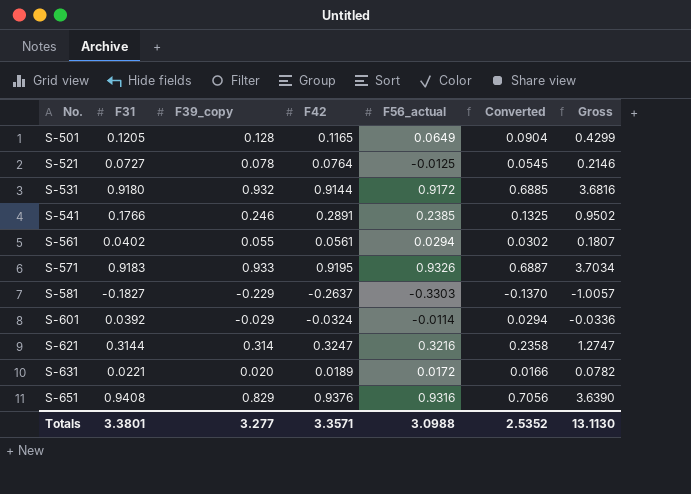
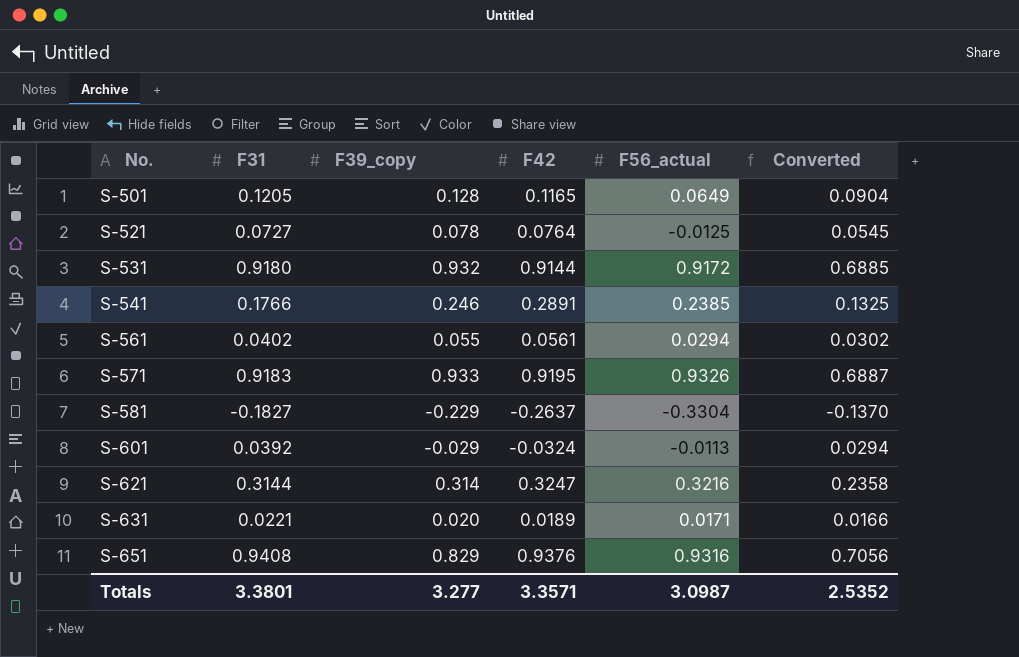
column Gross | formula: [F31] + [F39_copy] + [F42] + [F56_actual] -> none
S-581 | F56_actual: -0.3303 -> -0.3304
S-601 | F56_actual: -0.0114 -> -0.0113
S-631 | F56_actual: 0.0172 -> 0.0171
Totals | F56_actual: 3.0988 -> 3.0987

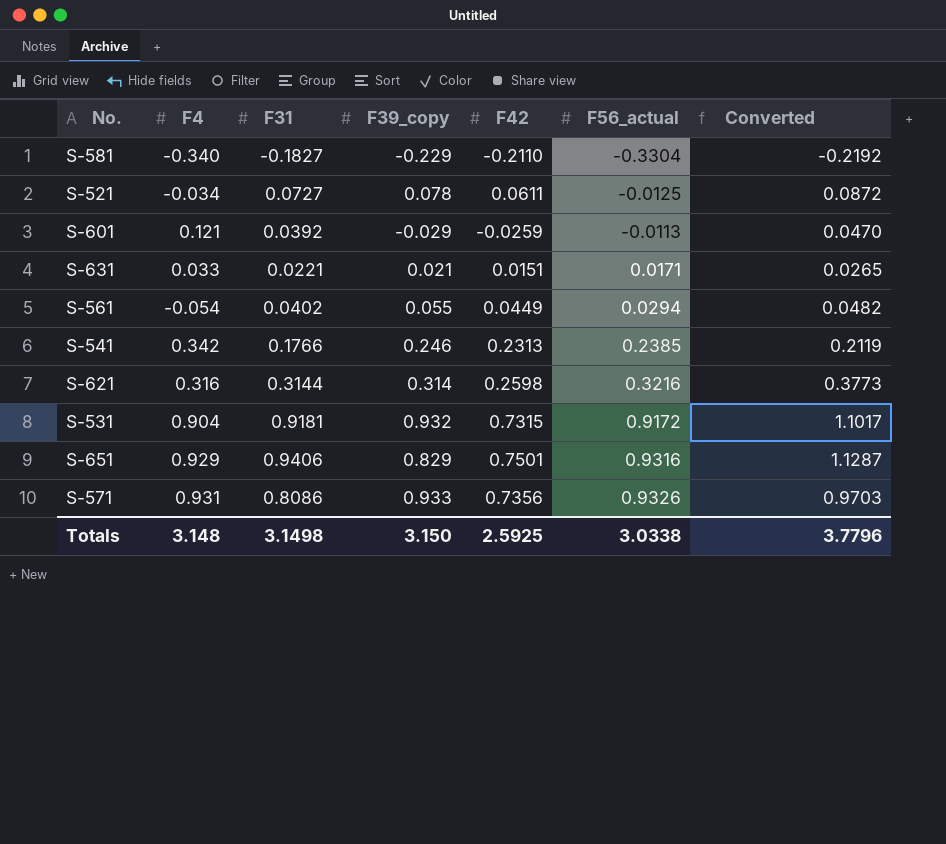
row order: No. ascending -> F56_actual ascending
column F4 | position: none -> 2
column Converted | formula: [F31] * 0.75 -> [F31] * 1.2
row S-501: 0.1205 | 0.128 | 0.1165 | 0.0649 | 0.0904 -> none
S-581 | F42: -0.2637 -> -0.2110
S-521 | F42: 0.0764 -> 0.0611
S-601 | F42: -0.0324 -> -0.0259
S-631 | F39_copy: 0.020 -> 0.021
S-631 | F42: 0.0189 -> 0.0151
S-561 | F42: 0.0561 -> 0.0449
S-541 | F42: 0.2891 -> 0.2313
S-621 | F42: 0.3247 -> 0.2598
S-531 | F31: 0.9180 -> 0.9181
S-531 | F42: 0.9144 -> 0.7315
S-651 | F31: 0.9408 -> 0.9406
S-651 | F42: 0.9376 -> 0.7501
S-571 | F31: 0.9183 -> 0.8086
S-571 | F42: 0.9195 -> 0.7356
Totals | F31: 3.3801 -> 3.1498
Totals | F39_copy: 3.277 -> 3.150
Totals | F42: 3.3571 -> 2.5925
Totals | F56_actual: 3.0987 -> 3.0338
Totals | Converted: 2.5352 -> 3.7796

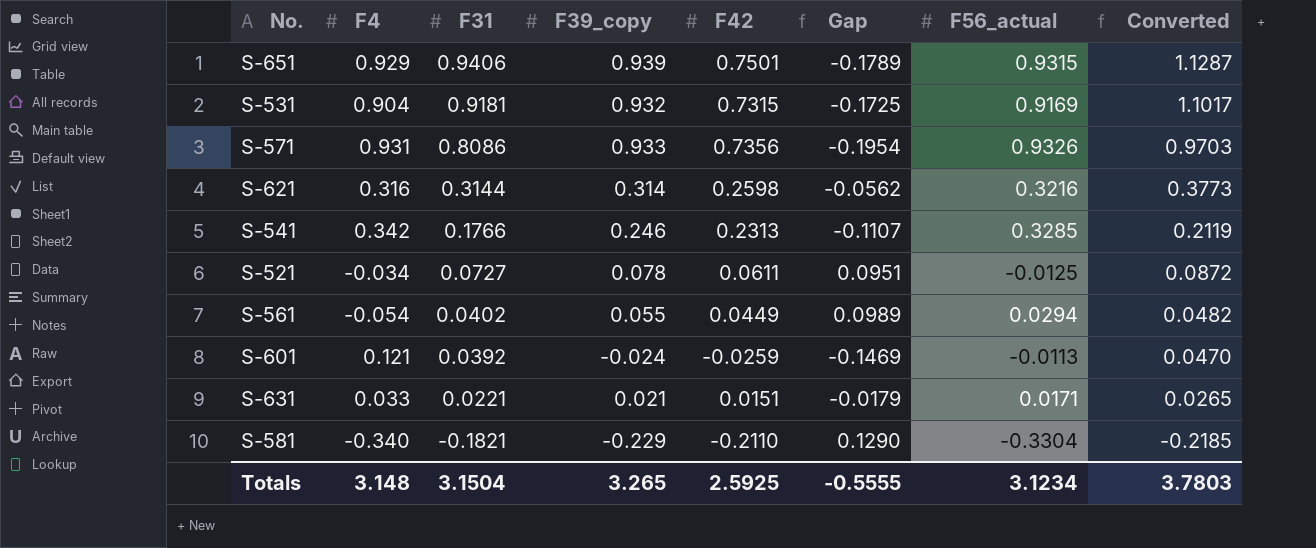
row order: F56_actual ascending -> F31 descending
column Gap | formula: none -> [F42] - [F4]
S-651 | F39_copy: 0.829 -> 0.939
S-651 | F56_actual: 0.9316 -> 0.9315
S-531 | F56_actual: 0.9172 -> 0.9169
S-541 | F56_actual: 0.2385 -> 0.3285
S-601 | F39_copy: -0.029 -> -0.024
S-581 | F31: -0.1827 -> -0.1821
S-581 | Converted: -0.2192 -> -0.2185
Totals | F31: 3.1498 -> 3.1504
Totals | F39_copy: 3.150 -> 3.265
Totals | F56_actual: 3.0338 -> 3.1234
Totals | Converted: 3.7796 -> 3.7803

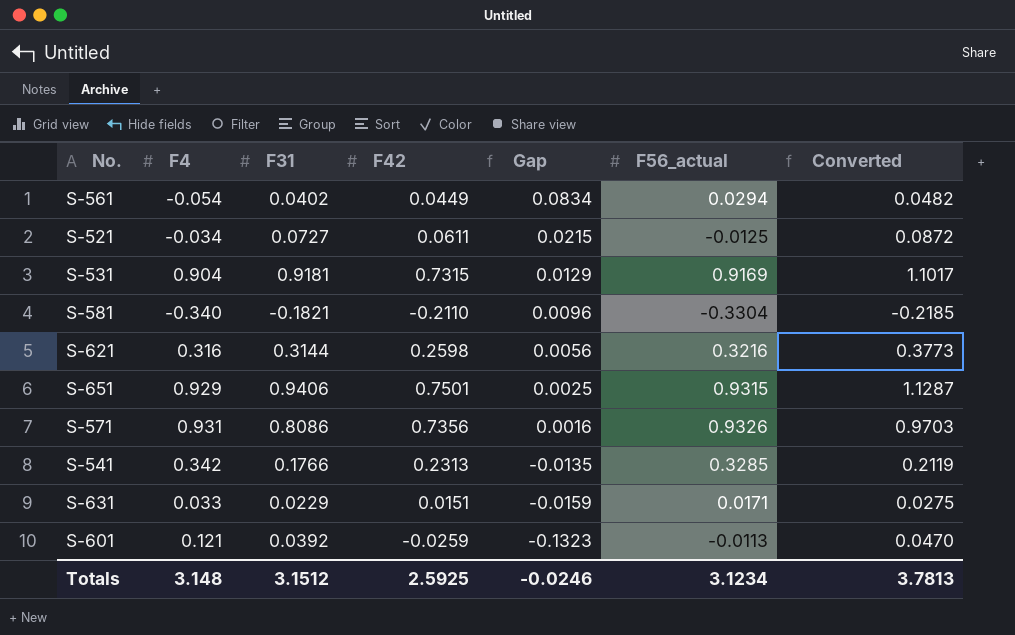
row order: F31 descending -> Gap descending
column F39_copy | position: 4 -> none
column Gap | formula: [F42] - [F4] -> [F56_actual] - [F4]
S-631 | F31: 0.0221 -> 0.0229
S-631 | Converted: 0.0265 -> 0.0275
Totals | F31: 3.1504 -> 3.1512
Totals | Gap: -0.5555 -> -0.0246
Totals | Converted: 3.7803 -> 3.7813

